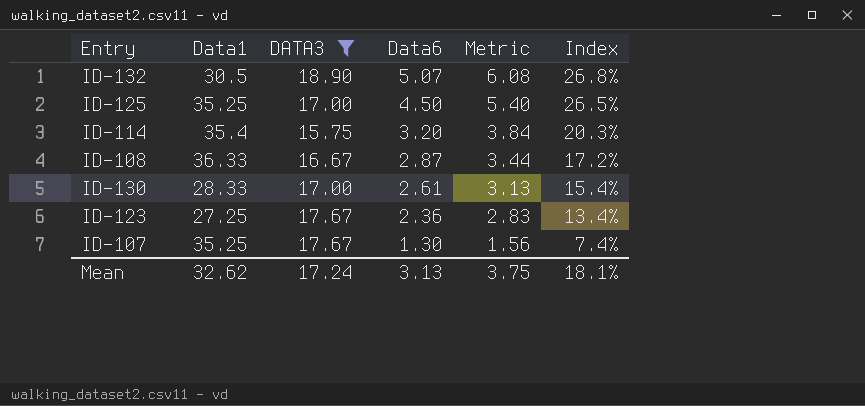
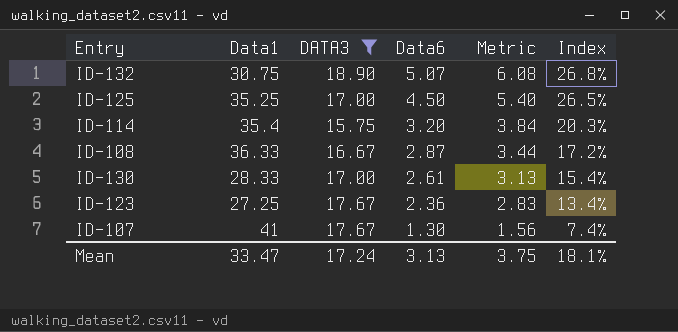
ID-132 | Data1: 30.5 -> 30.75
ID-107 | Data1: 35.25 -> 41
Mean | Data1: 32.62 -> 33.47

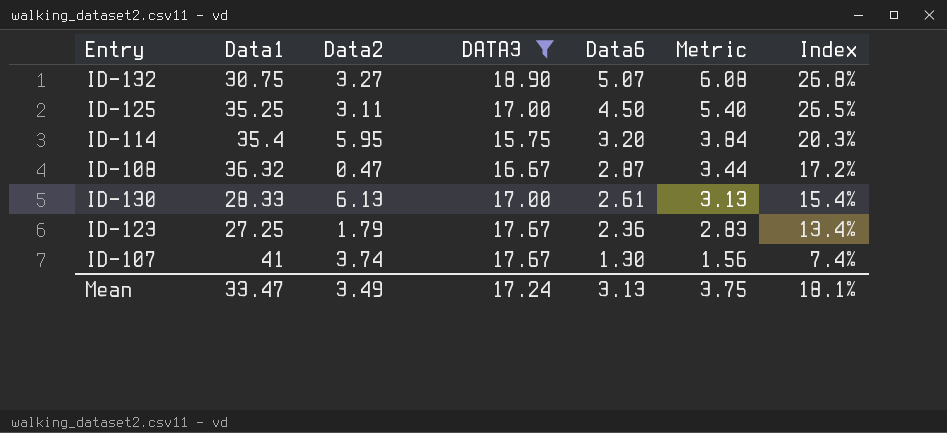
column Data2 | position: none -> 3
ID-108 | Data1: 36.33 -> 36.32

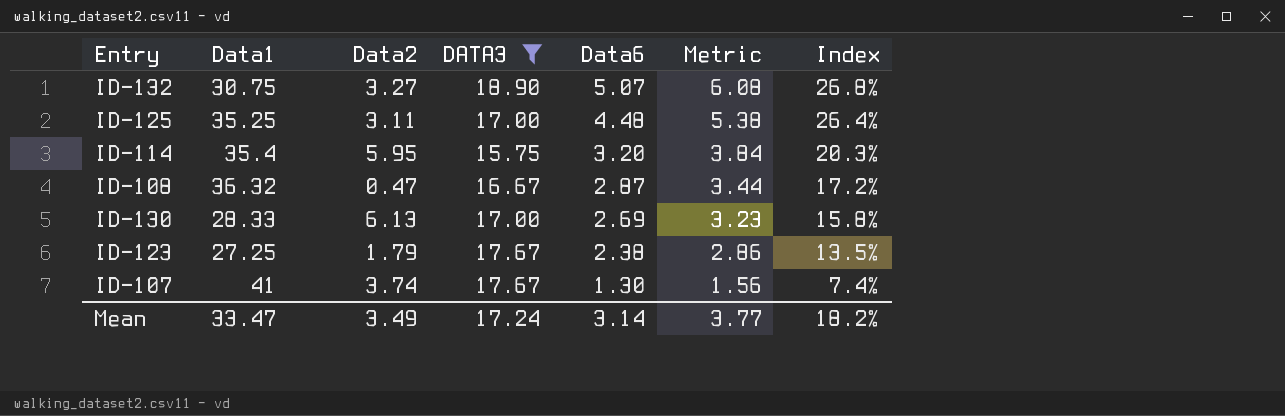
ID-125 | Data6: 4.50 -> 4.48
ID-125 | Metric: 5.40 -> 5.38
ID-125 | Index: 26.5% -> 26.4%
ID-130 | Data6: 2.61 -> 2.69
ID-130 | Metric: 3.13 -> 3.23
ID-130 | Index: 15.4% -> 15.8%
ID-123 | Data6: 2.36 -> 2.38
ID-123 | Metric: 2.83 -> 2.86
ID-123 | Index: 13.4% -> 13.5%
Mean | Data6: 3.13 -> 3.14
Mean | Metric: 3.75 -> 3.77
Mean | Index: 18.1% -> 18.2%

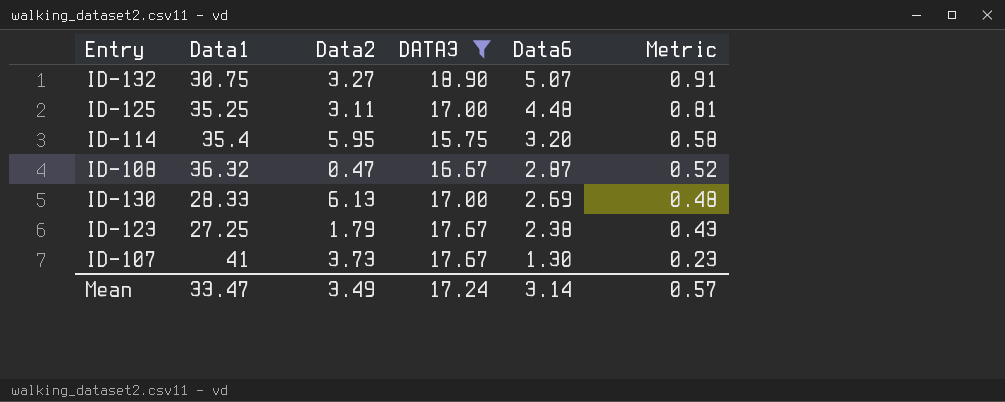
column Index | formula: [Data6] / [DATA3] -> none
column Metric | formula: [Data6] * 1.2 -> [Data6] * 0.18
ID-107 | Data2: 3.74 -> 3.73
Mean | Metric: 3.77 -> 0.57

